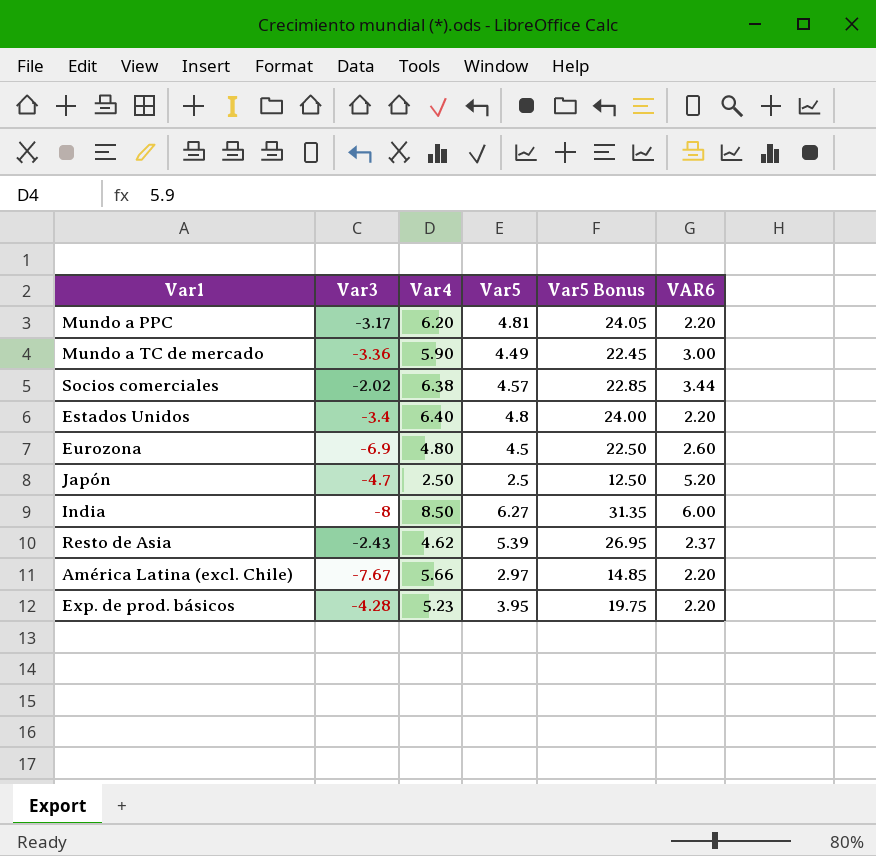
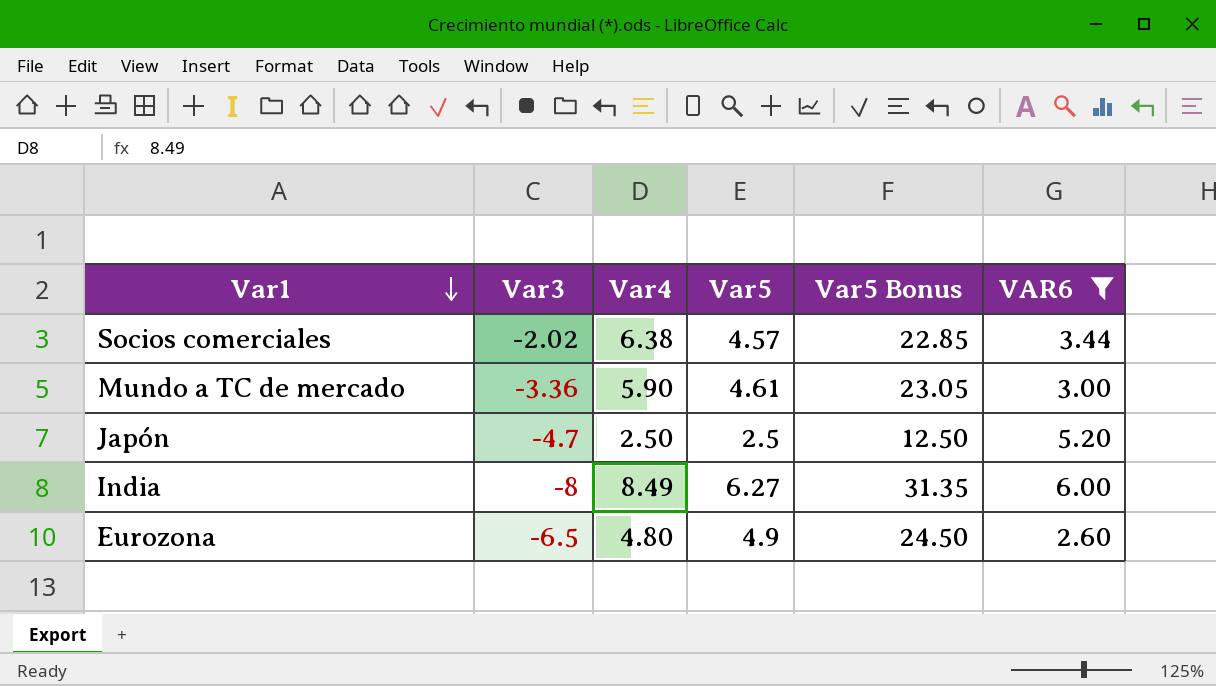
filter: none -> VAR6 >= 2.60
row order: none -> Var1 descending
Mundo a TC de mercado | Var5: 4.49 -> 4.61
Mundo a TC de mercado | Var5 Bonus: 22.45 -> 23.05
India | Var4: 8.50 -> 8.49
Eurozona | Var3: -6.9 -> -6.5
Eurozona | Var5: 4.5 -> 4.9
Eurozona | Var5 Bonus: 22.50 -> 24.50

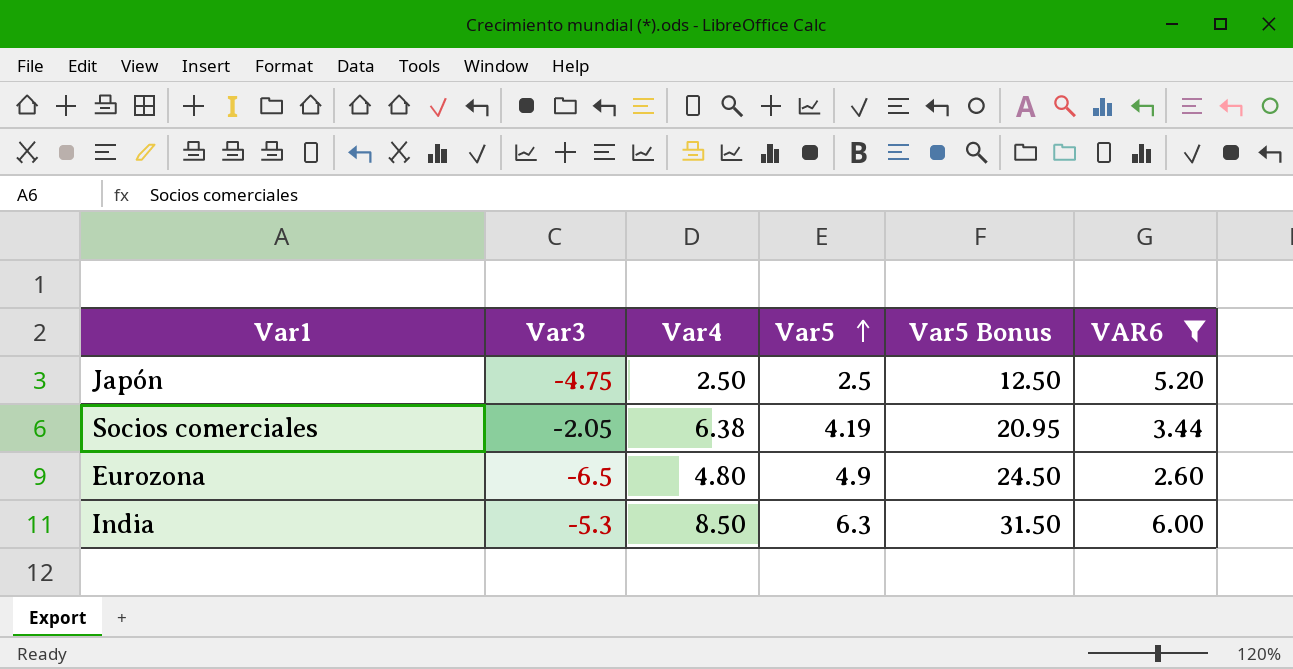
row order: Var1 descending -> Var5 ascending
row Mundo a TC de mercado: -3.36 | 5.90 | 4.61 | 23.05 | 3.00 -> none
Japón | Var3: -4.7 -> -4.75
Socios comerciales | Var3: -2.02 -> -2.05
Socios comerciales | Var5: 4.57 -> 4.19
Socios comerciales | Var5 Bonus: 22.85 -> 20.95
India | Var3: -8 -> -5.3
India | Var4: 8.49 -> 8.50
India | Var5: 6.27 -> 6.3
India | Var5 Bonus: 31.35 -> 31.50

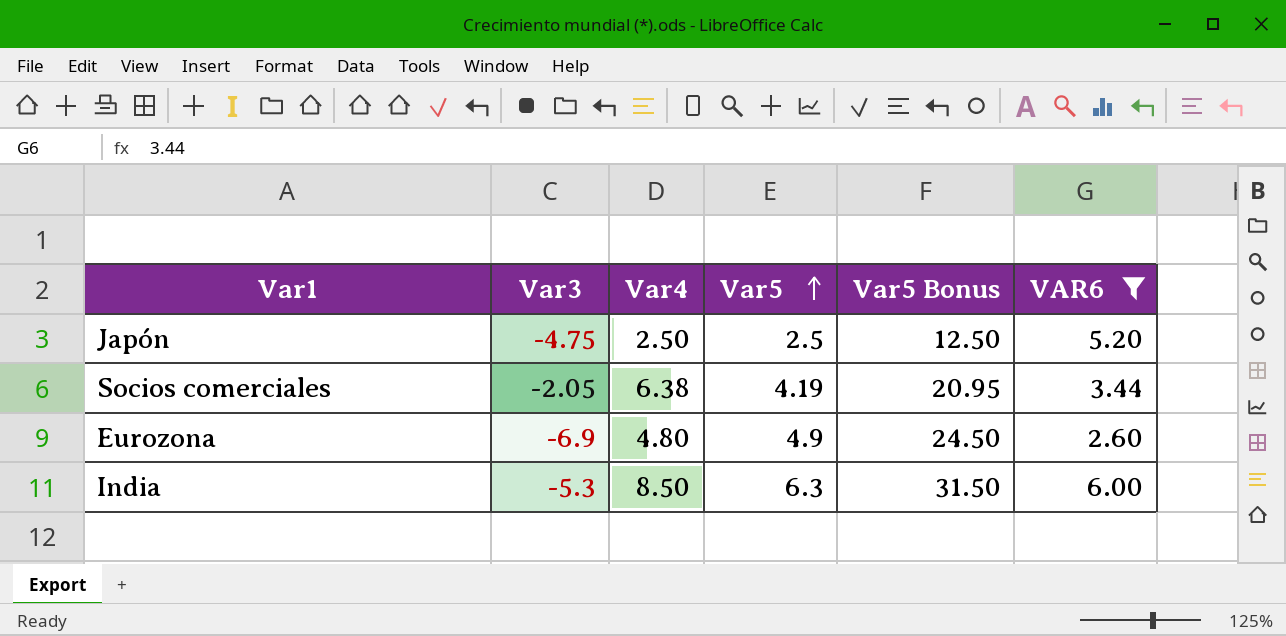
Eurozona | Var3: -6.5 -> -6.9

